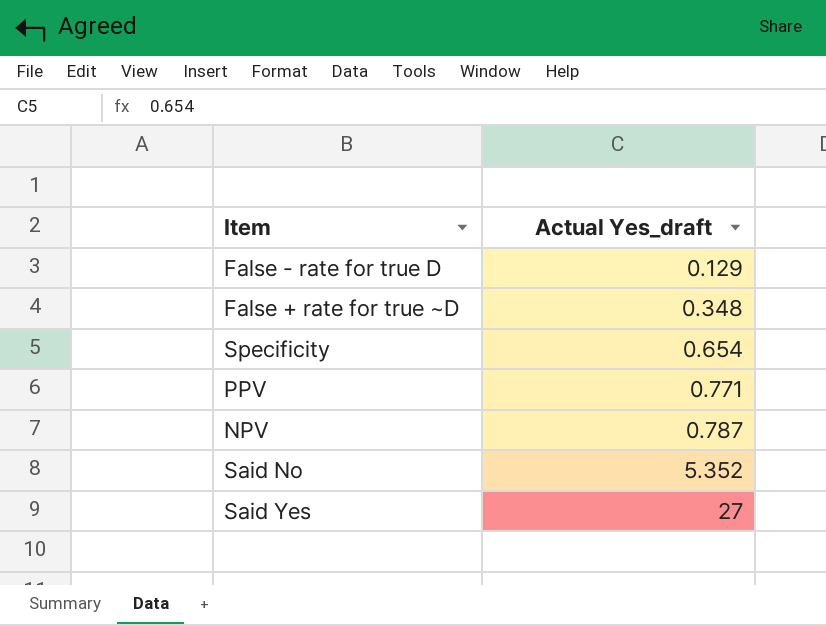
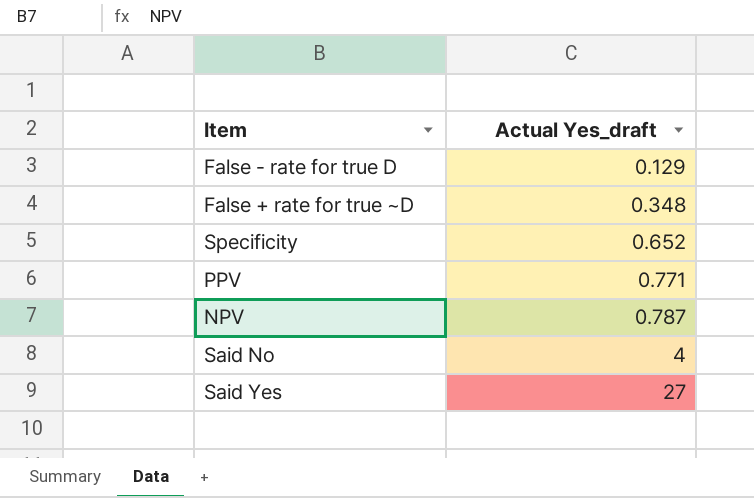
Specificity | Actual Yes_draft: 0.654 -> 0.652
Said No | Actual Yes_draft: 5.352 -> 4

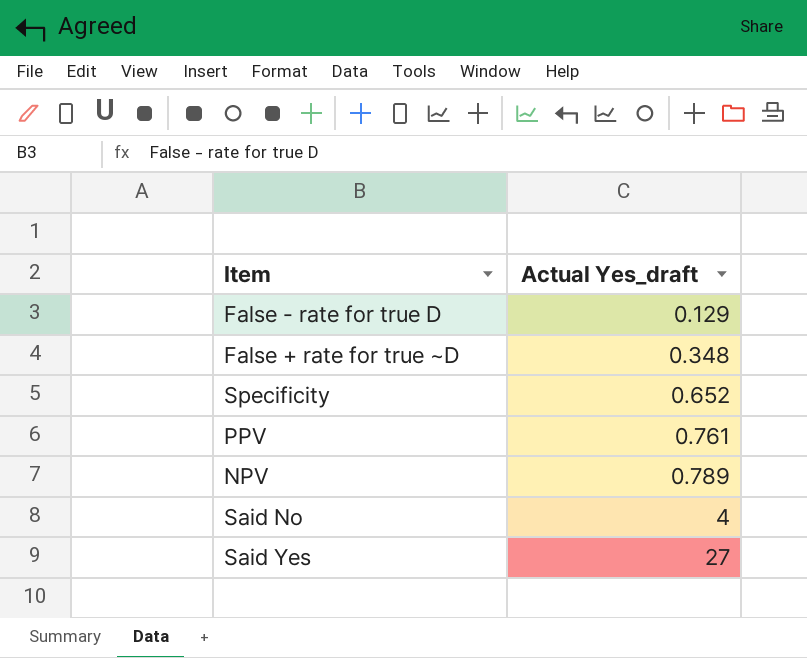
PPV | Actual Yes_draft: 0.771 -> 0.761
NPV | Actual Yes_draft: 0.787 -> 0.789

